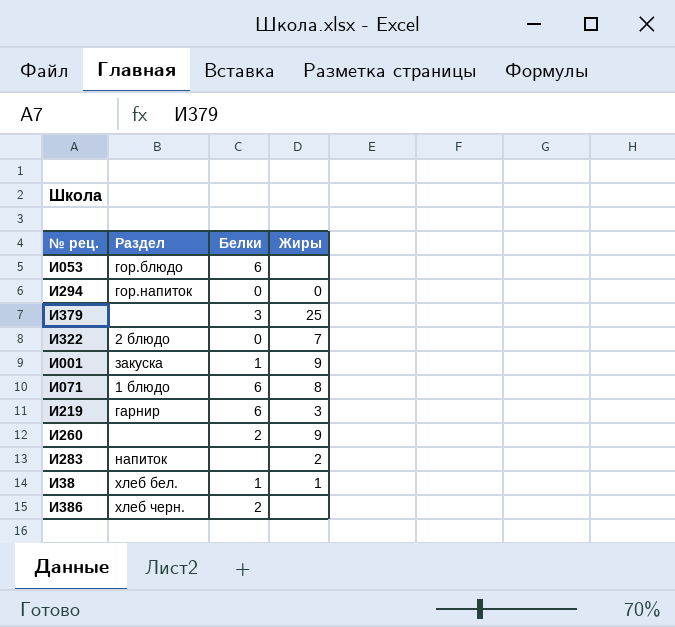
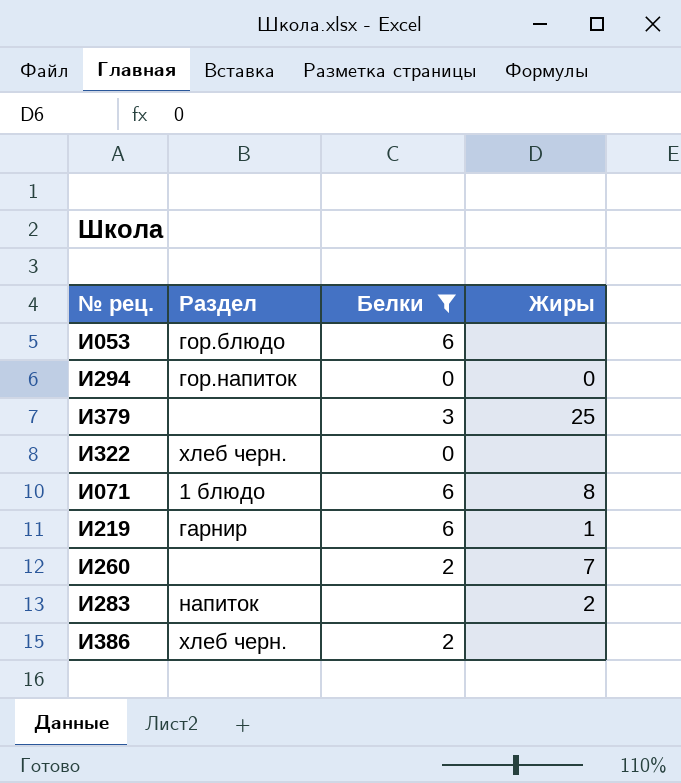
filter: none -> Белки != 1
И322 | Раздел: 2 блюдо -> хлеб черн.
И322 | Жиры: 7 -> none
И219 | Жиры: 3 -> 1
И260 | Жиры: 9 -> 7

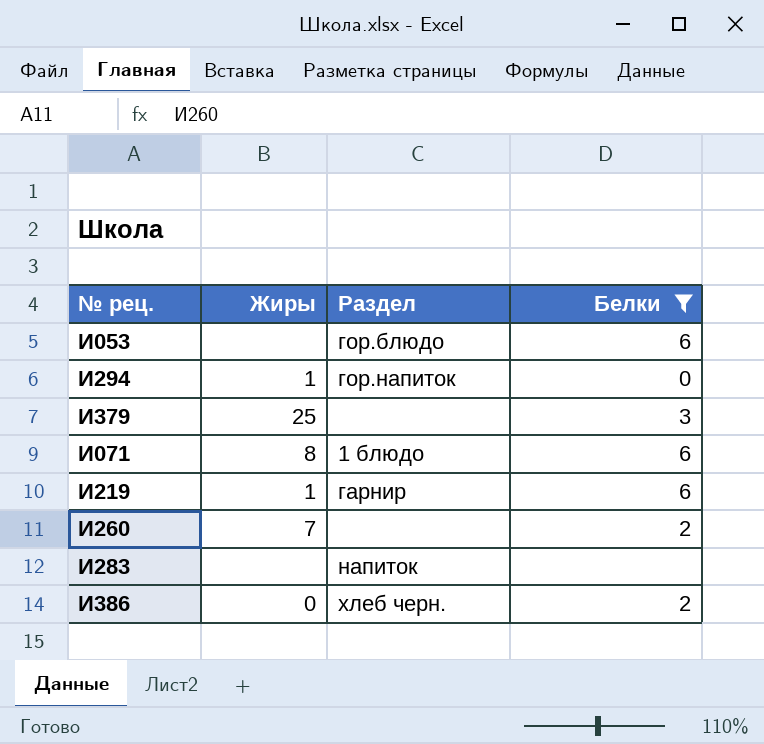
column Жиры | position: 4 -> 2
row И322: хлеб черн. | 0 | none -> none
И294 | Жиры: 0 -> 1
И283 | Жиры: 2 -> none
И386 | Жиры: none -> 0

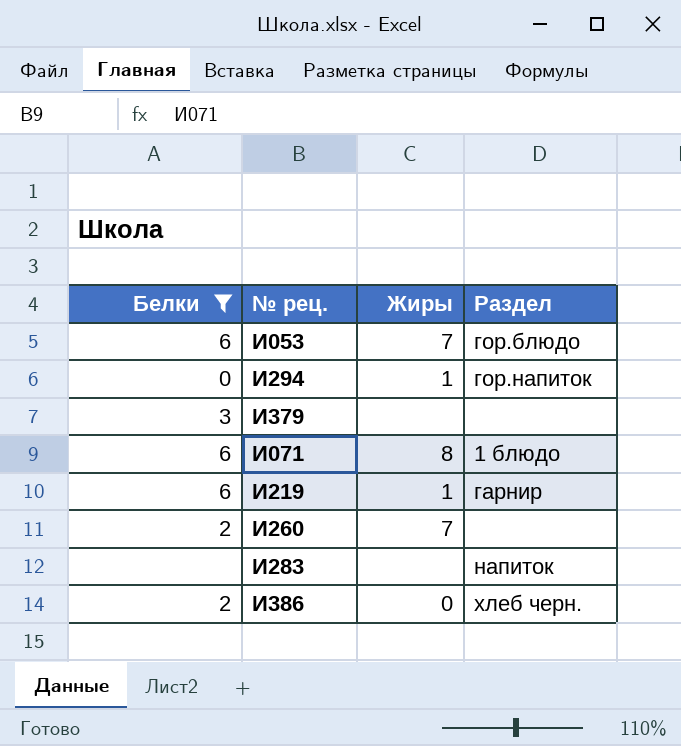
column Белки | position: 4 -> 1
И053 | Жиры: none -> 7
И379 | Жиры: 25 -> none

